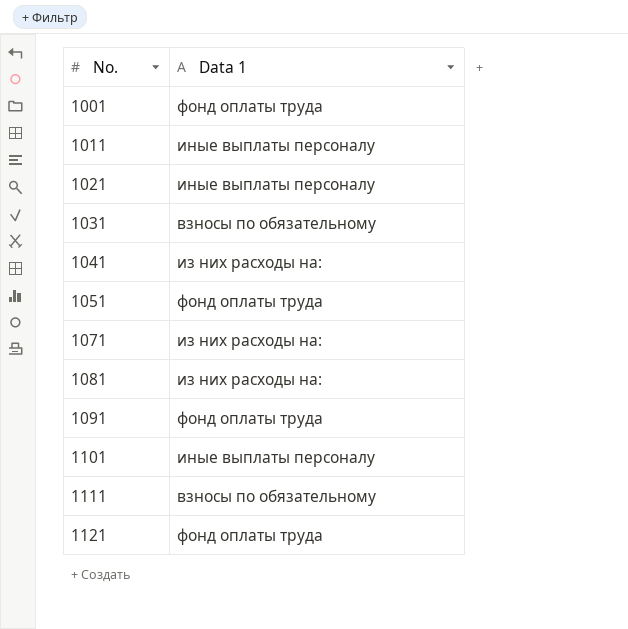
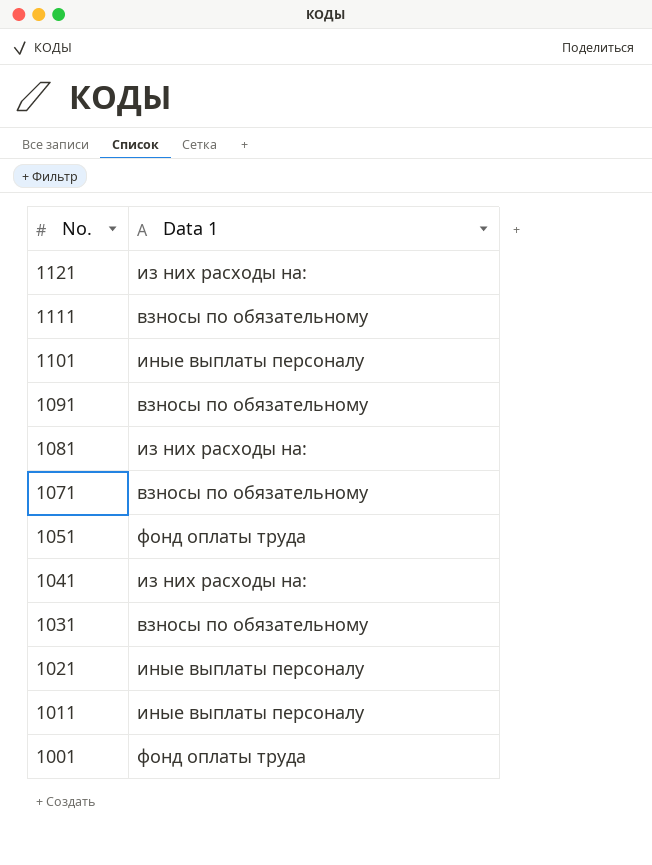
row order: No. ascending -> No. descending
1121 | Data 1: фонд оплаты труда -> из них расходы на:
1091 | Data 1: фонд оплаты труда -> взносы по обязательному
1071 | Data 1: из них расходы на: -> взносы по обязательному

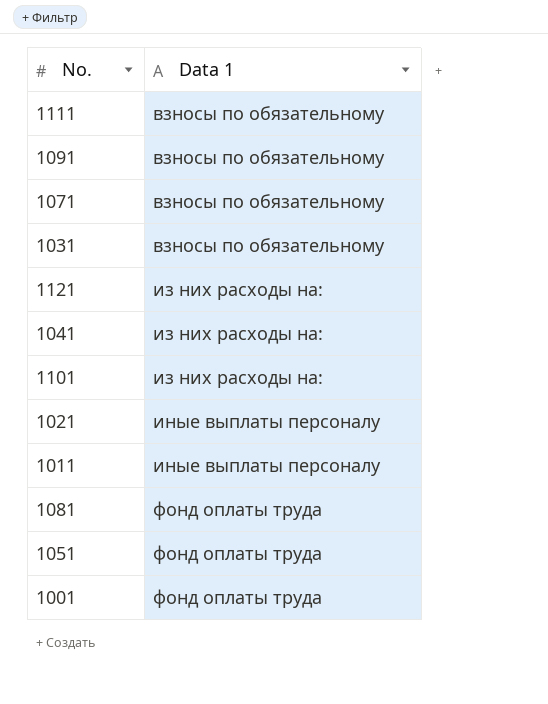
row order: No. descending -> Data 1 ascending
1101 | Data 1: иные выплаты персоналу -> из них расходы на:
1081 | Data 1: из них расходы на: -> фонд оплаты труда

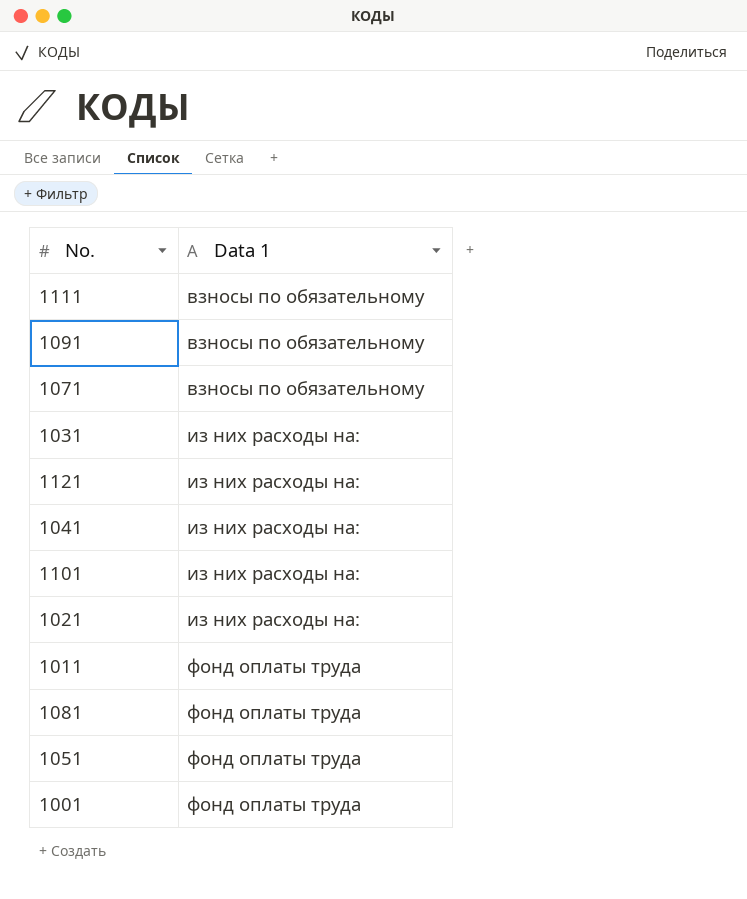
1031 | Data 1: взносы по обязательному -> из них расходы на:
1021 | Data 1: иные выплаты персоналу -> из них расходы на:
1011 | Data 1: иные выплаты персоналу -> фонд оплаты труда

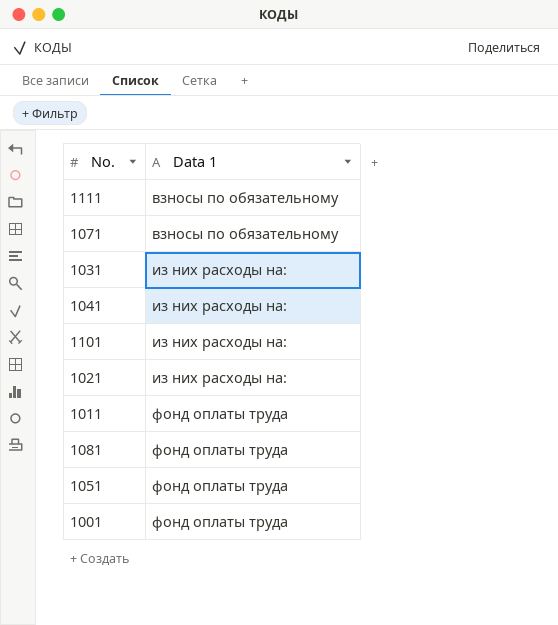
row 1091: взносы по обязательному -> none
row 1121: из них расходы на: -> none

